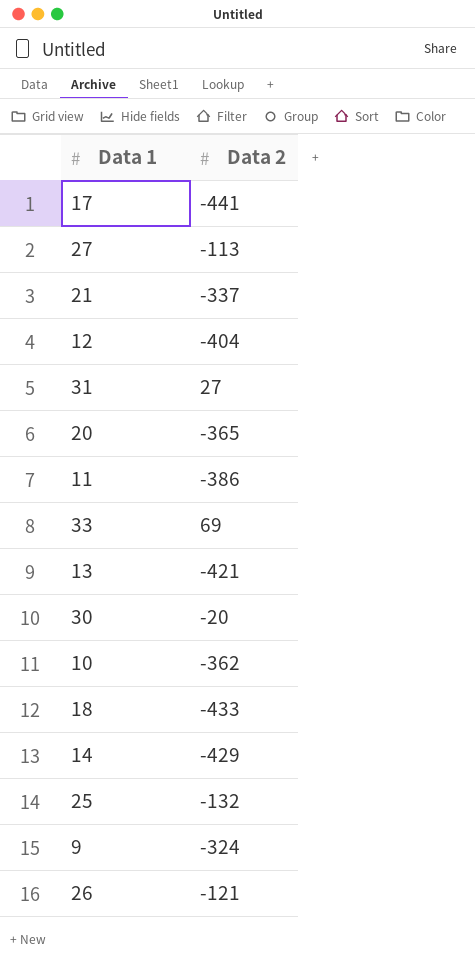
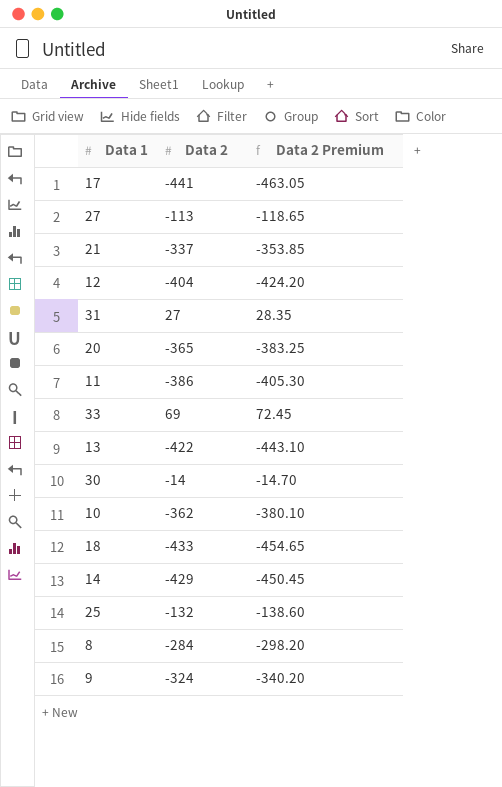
column Data 2 Premium | formula: none -> [Data 2] * 1.05
row 26: -121 -> none
13 | Data 2: -421 -> -422
30 | Data 2: -20 -> -14
row 8: none -> -284 | -298.20

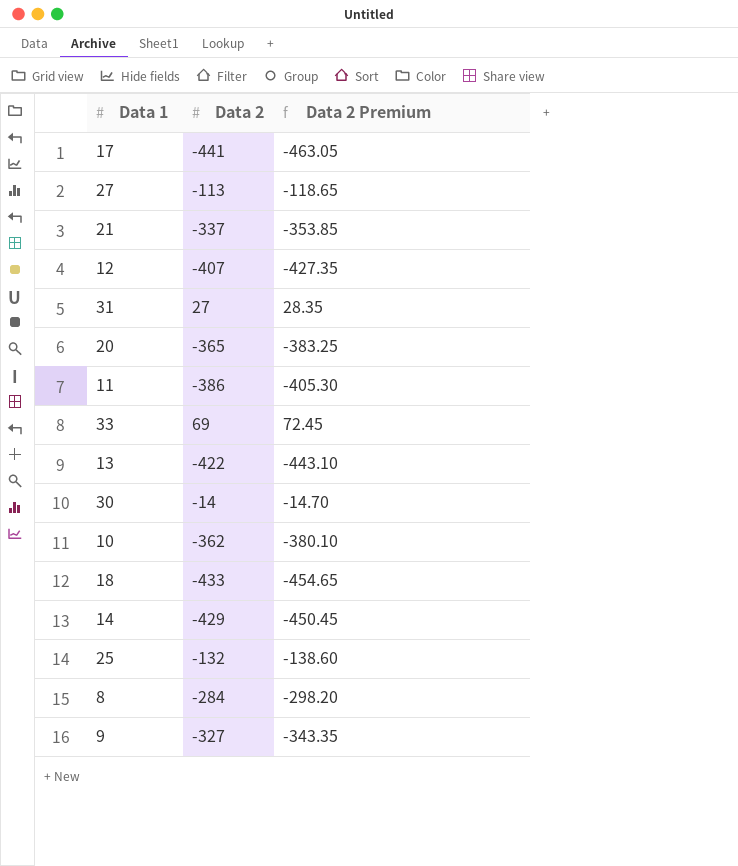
12 | Data 2: -404 -> -407
12 | Data 2 Premium: -424.20 -> -427.35
9 | Data 2: -324 -> -327
9 | Data 2 Premium: -340.20 -> -343.35

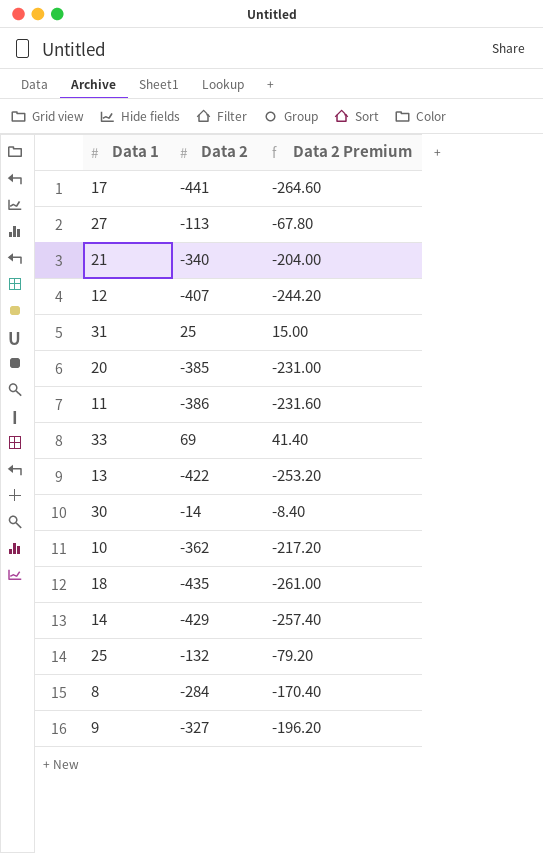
column Data 2 Premium | formula: [Data 2] * 1.05 -> [Data 2] * 0.6
21 | Data 2: -337 -> -340
31 | Data 2: 27 -> 25
20 | Data 2: -365 -> -385
18 | Data 2: -433 -> -435

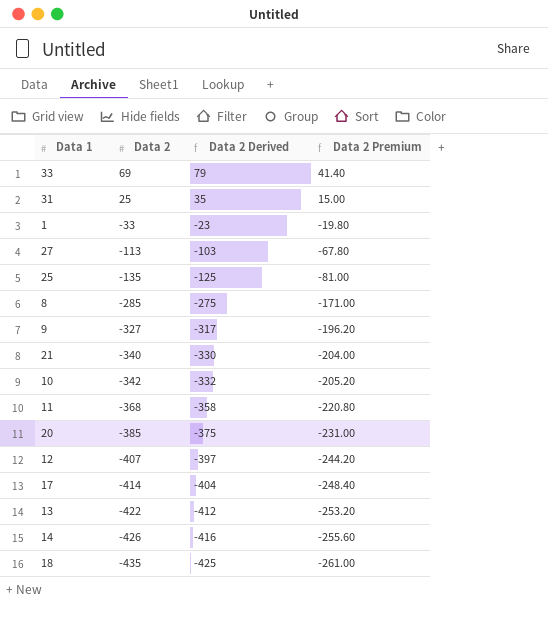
row order: none -> Data 2 descending
column Data 2 Derived | formula: none -> [Data 2] + 10
row 30: -14 | -8.40 -> none
row 1: none -> -33 | -23 | -19.80
25 | Data 2: -132 -> -135
25 | Data 2 Premium: -79.20 -> -81.00
8 | Data 2: -284 -> -285
8 | Data 2 Premium: -170.40 -> -171.00
10 | Data 2: -362 -> -342
10 | Data 2 Premium: -217.20 -> -205.20
11 | Data 2: -386 -> -368
11 | Data 2 Premium: -231.60 -> -220.80
17 | Data 2: -441 -> -414
17 | Data 2 Premium: -264.60 -> -248.40
14 | Data 2: -429 -> -426
14 | Data 2 Premium: -257.40 -> -255.60

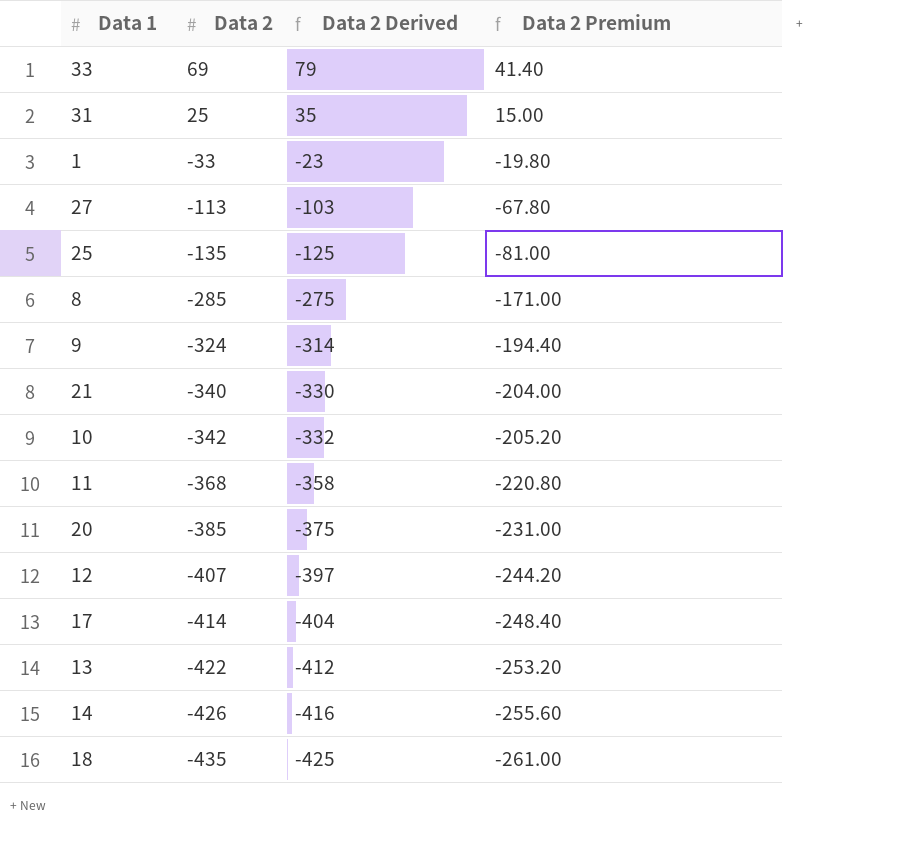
9 | Data 2: -327 -> -324
9 | Data 2 Derived: -317 -> -314
9 | Data 2 Premium: -196.20 -> -194.40

